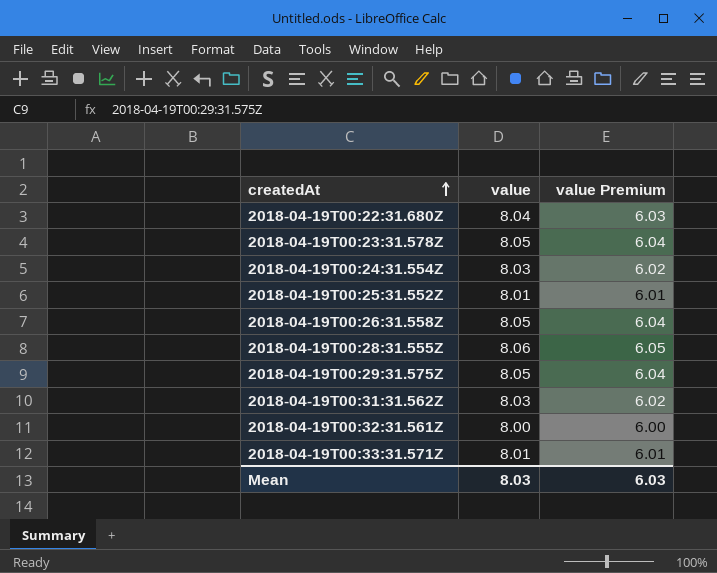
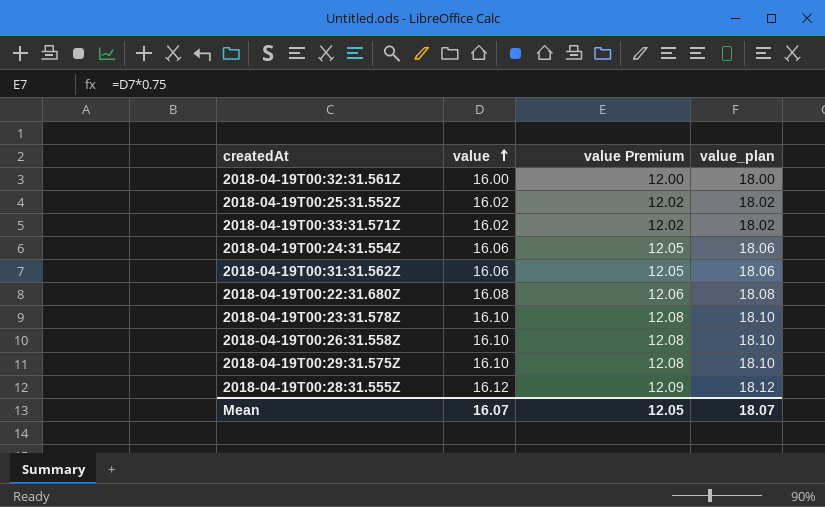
row order: createdAt ascending -> value ascending
column value_plan | formula: none -> [value] + 2
2018-04-19T00:32:31.561Z | value: 8.00 -> 16.00
2018-04-19T00:32:31.561Z | value Premium: 6.00 -> 12.00
2018-04-19T00:25:31.552Z | value: 8.01 -> 16.02
2018-04-19T00:25:31.552Z | value Premium: 6.01 -> 12.02
2018-04-19T00:33:31.571Z | value: 8.01 -> 16.02
2018-04-19T00:33:31.571Z | value Premium: 6.01 -> 12.02
2018-04-19T00:24:31.554Z | value: 8.03 -> 16.06
2018-04-19T00:24:31.554Z | value Premium: 6.02 -> 12.05
2018-04-19T00:31:31.562Z | value: 8.03 -> 16.06
2018-04-19T00:31:31.562Z | value Premium: 6.02 -> 12.05
2018-04-19T00:22:31.680Z | value: 8.04 -> 16.08
2018-04-19T00:22:31.680Z | value Premium: 6.03 -> 12.06
2018-04-19T00:23:31.578Z | value: 8.05 -> 16.10
2018-04-19T00:23:31.578Z | value Premium: 6.04 -> 12.08
2018-04-19T00:26:31.558Z | value: 8.05 -> 16.10
2018-04-19T00:26:31.558Z | value Premium: 6.04 -> 12.08
2018-04-19T00:29:31.575Z | value: 8.05 -> 16.10
2018-04-19T00:29:31.575Z | value Premium: 6.04 -> 12.08
2018-04-19T00:28:31.555Z | value: 8.06 -> 16.12
2018-04-19T00:28:31.555Z | value Premium: 6.05 -> 12.09
Mean | value: 8.03 -> 16.07
Mean | value Premium: 6.03 -> 12.05

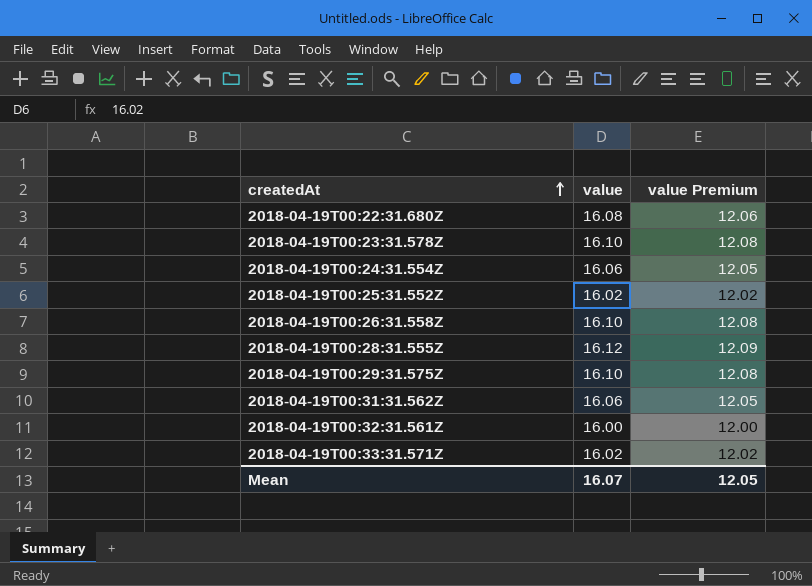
row order: value ascending -> createdAt ascending
column value_plan | formula: [value] + 2 -> none

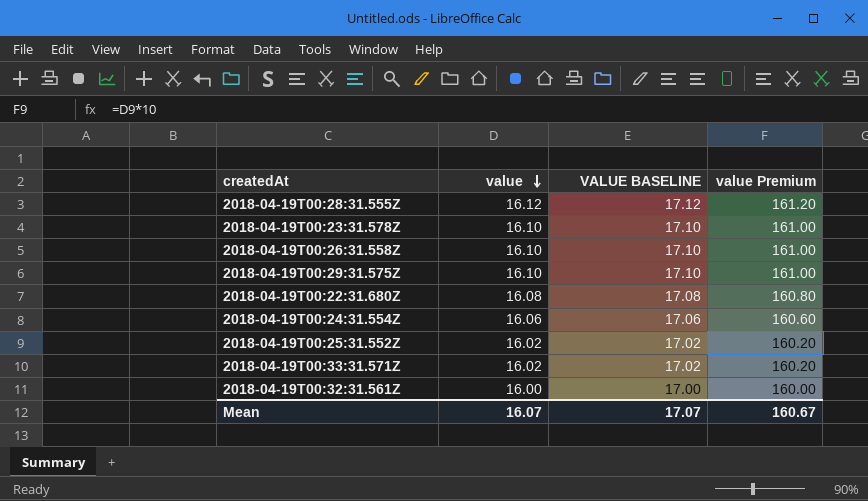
row order: createdAt ascending -> value descending
column VALUE BASELINE | formula: none -> [value] + 1
column value Premium | formula: [value] * 0.75 -> [value] * 10
row 2018-04-19T00:31:31.562Z: 16.06 | 12.05 -> none
Mean | value Premium: 12.05 -> 160.67

